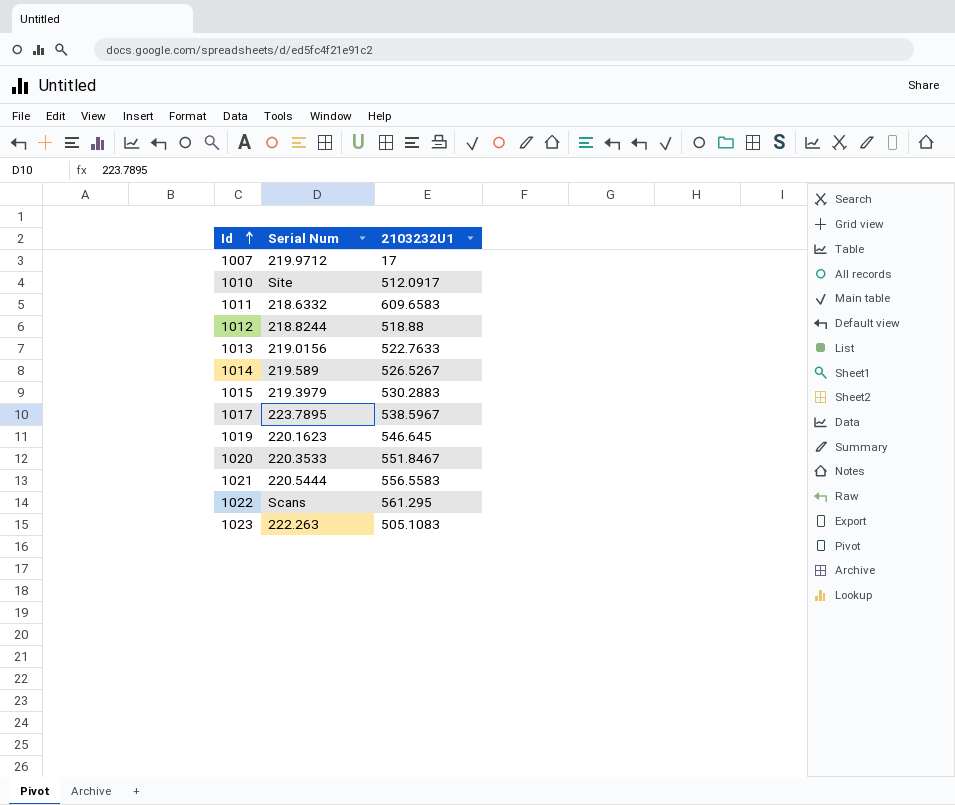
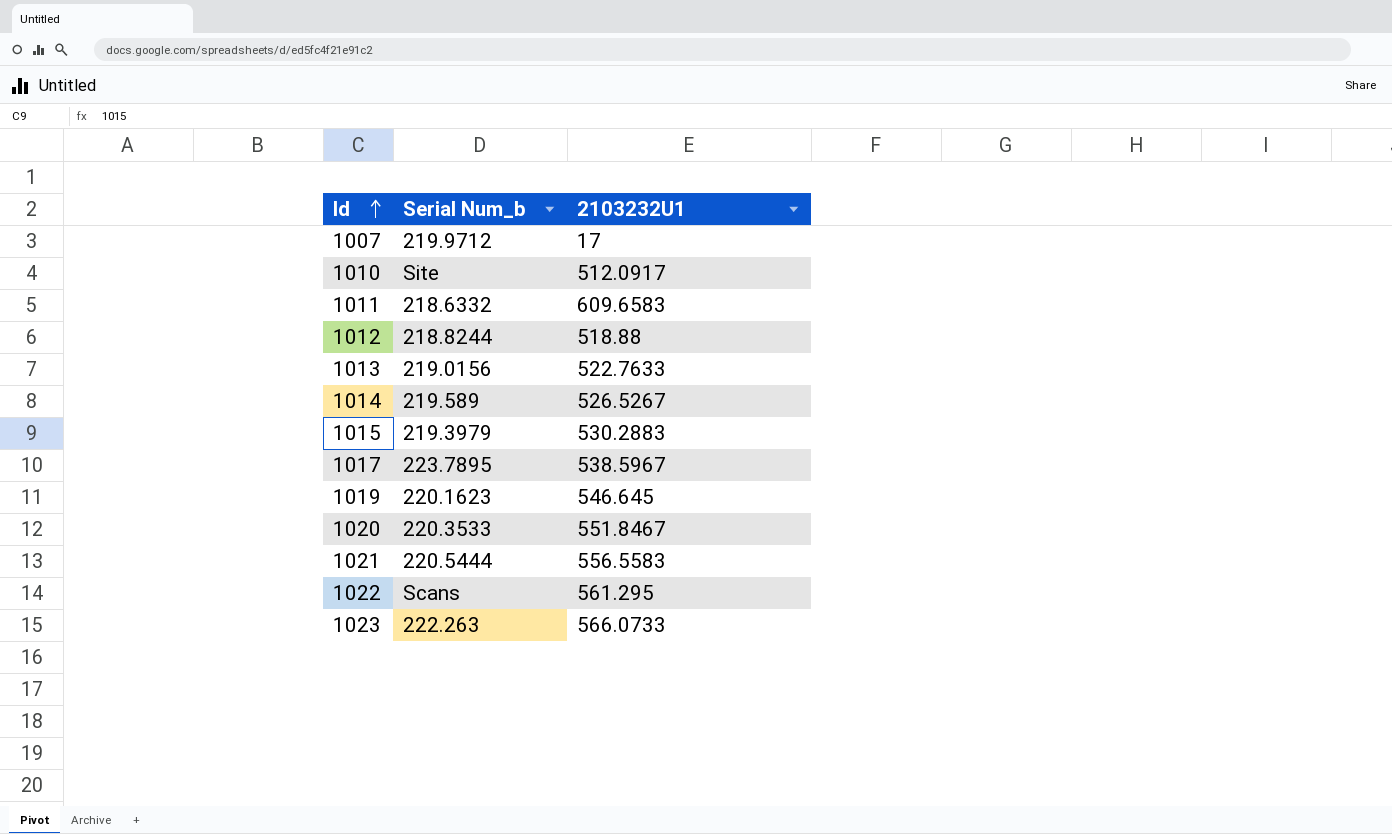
column name: Serial Num -> Serial Num_b
1023 | 2103232U1: 505.1083 -> 566.0733

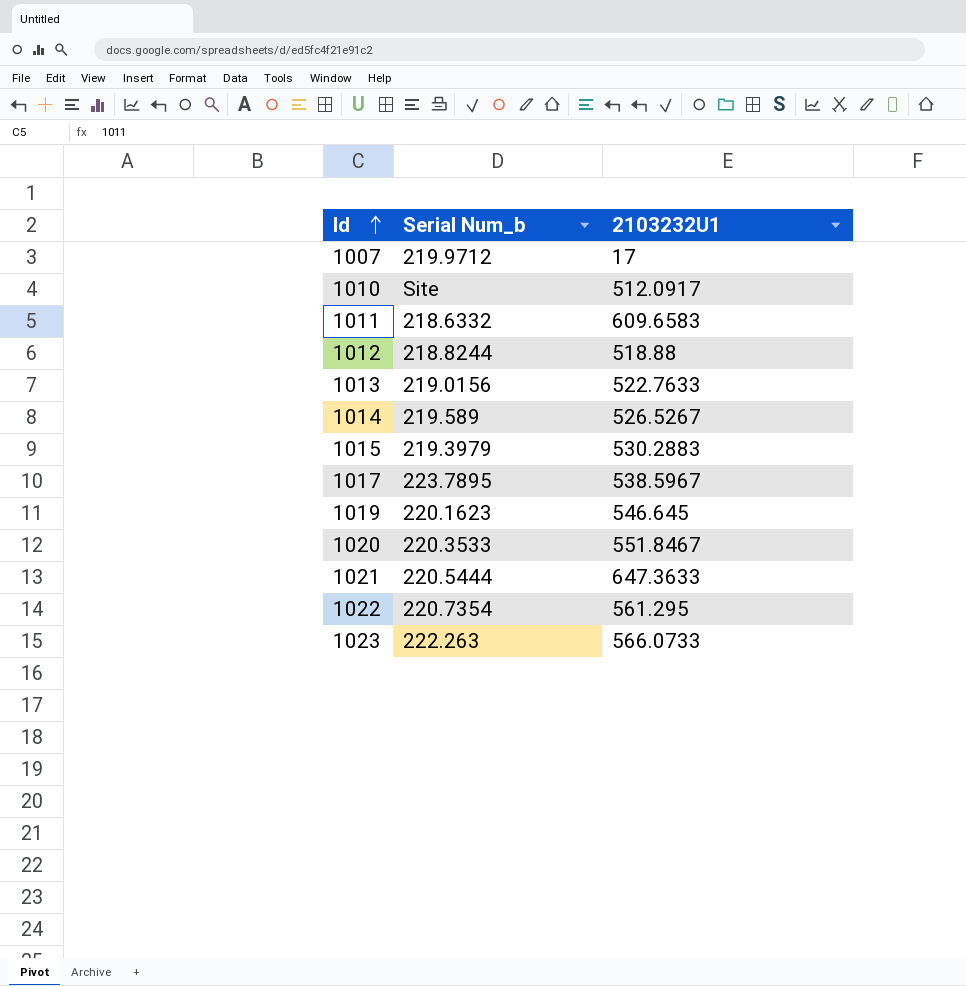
1021 | 2103232U1: 556.5583 -> 647.3633
1022 | Serial Num_b: Scans -> 220.7354

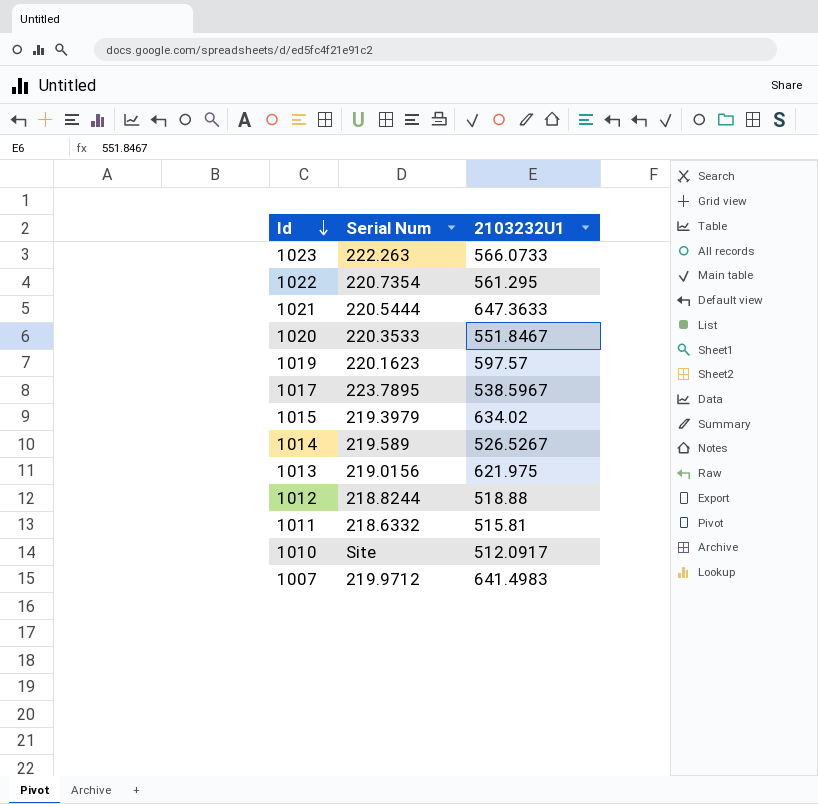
row order: Id ascending -> Id descending
column name: Serial Num_b -> Serial Num
1019 | 2103232U1: 546.645 -> 597.57
1015 | 2103232U1: 530.2883 -> 634.02
1013 | 2103232U1: 522.7633 -> 621.975
1011 | 2103232U1: 609.6583 -> 515.81
1007 | 2103232U1: 17 -> 641.4983

